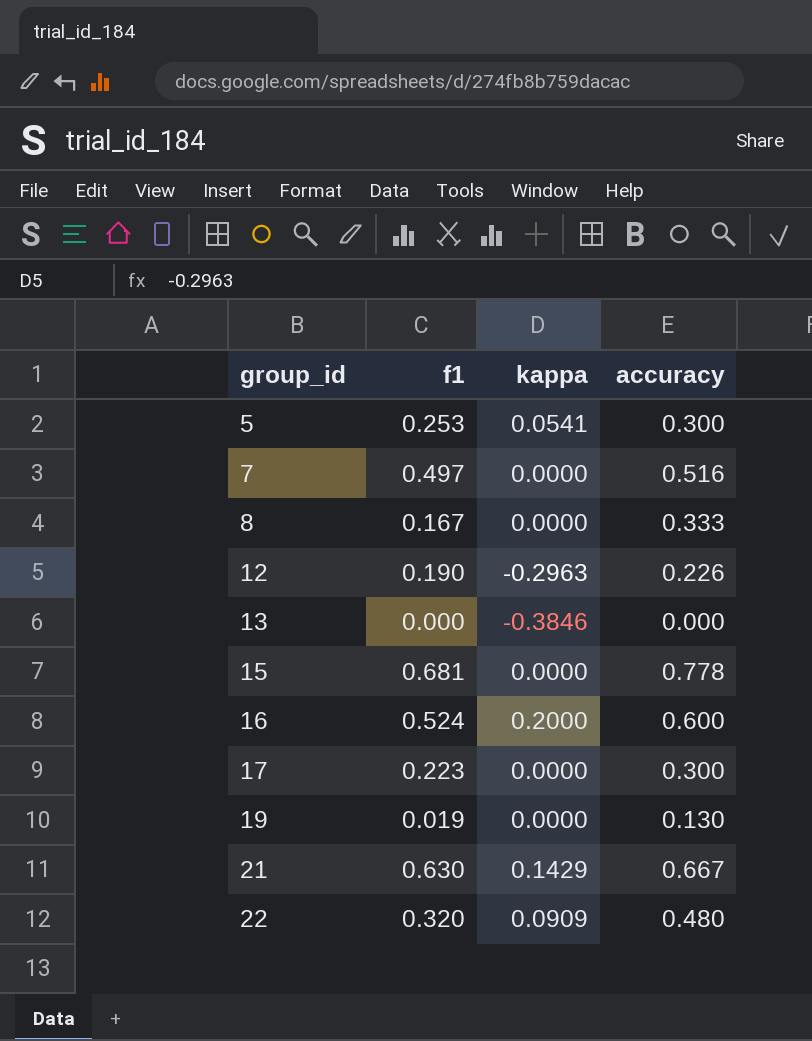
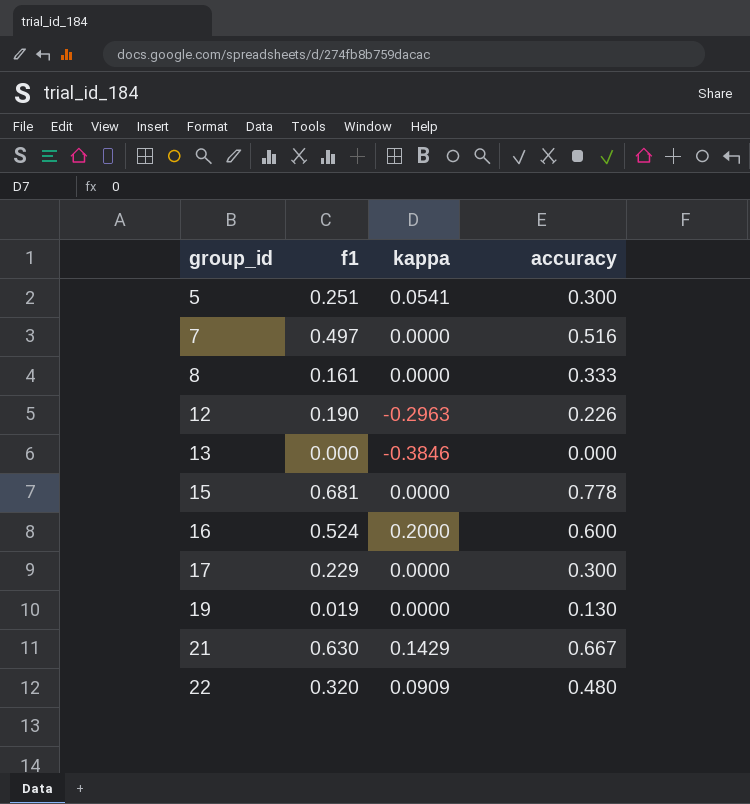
5 | f1: 0.253 -> 0.251
8 | f1: 0.167 -> 0.161
17 | f1: 0.223 -> 0.229

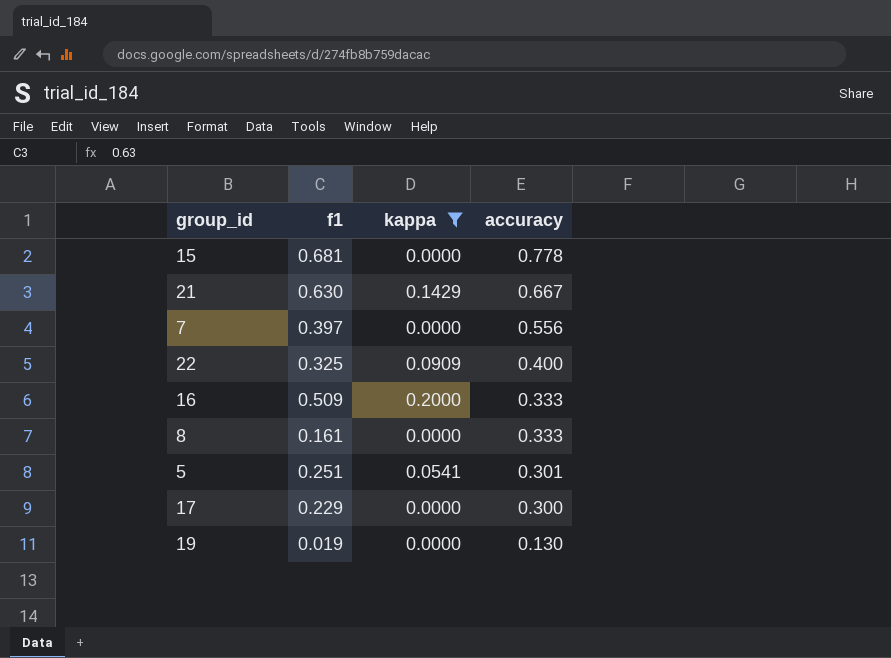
filter: none -> kappa >= 0.0000
row order: group_id ascending -> accuracy descending
7 | f1: 0.497 -> 0.397
7 | accuracy: 0.516 -> 0.556
22 | f1: 0.320 -> 0.325
22 | accuracy: 0.480 -> 0.400
16 | f1: 0.524 -> 0.509
16 | accuracy: 0.600 -> 0.333
5 | accuracy: 0.300 -> 0.301

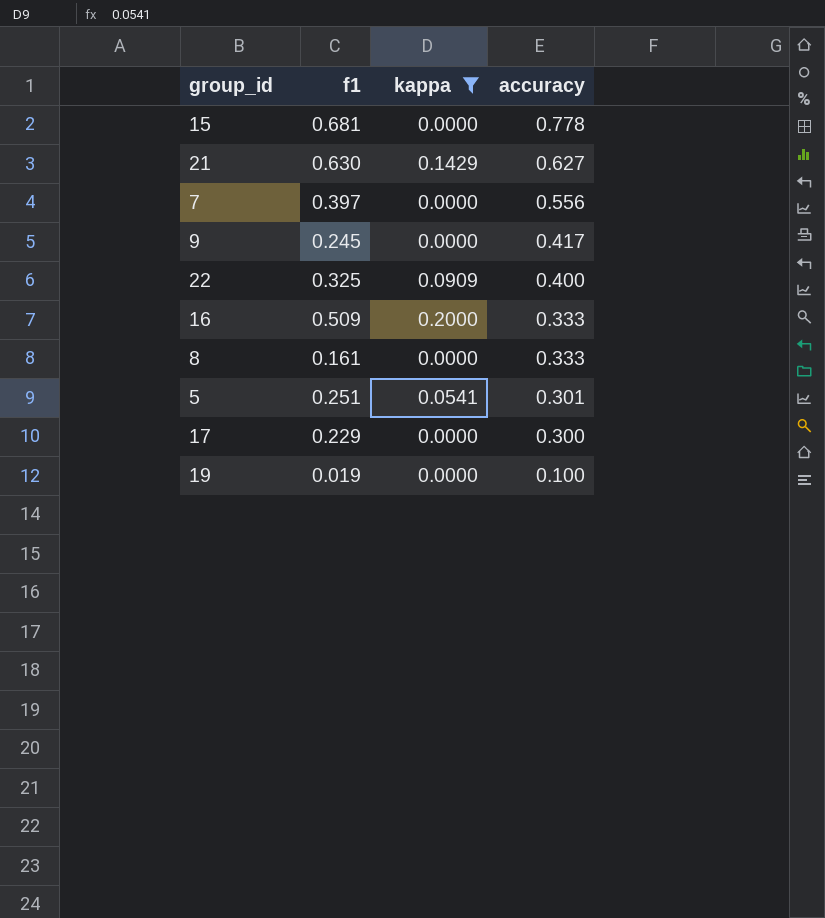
21 | accuracy: 0.667 -> 0.627
row 9: none -> 0.245 | 0.0000 | 0.417
19 | accuracy: 0.130 -> 0.100

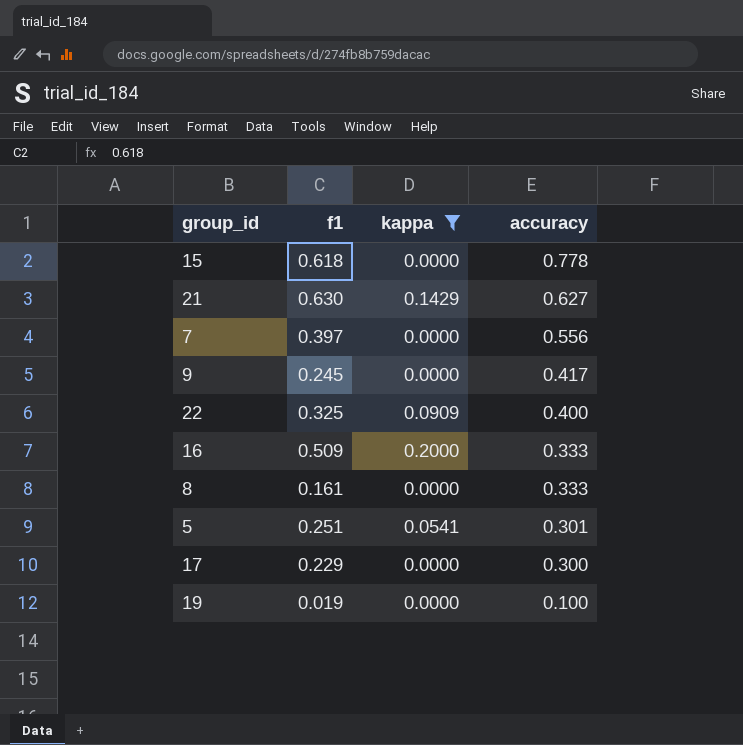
15 | f1: 0.681 -> 0.618

